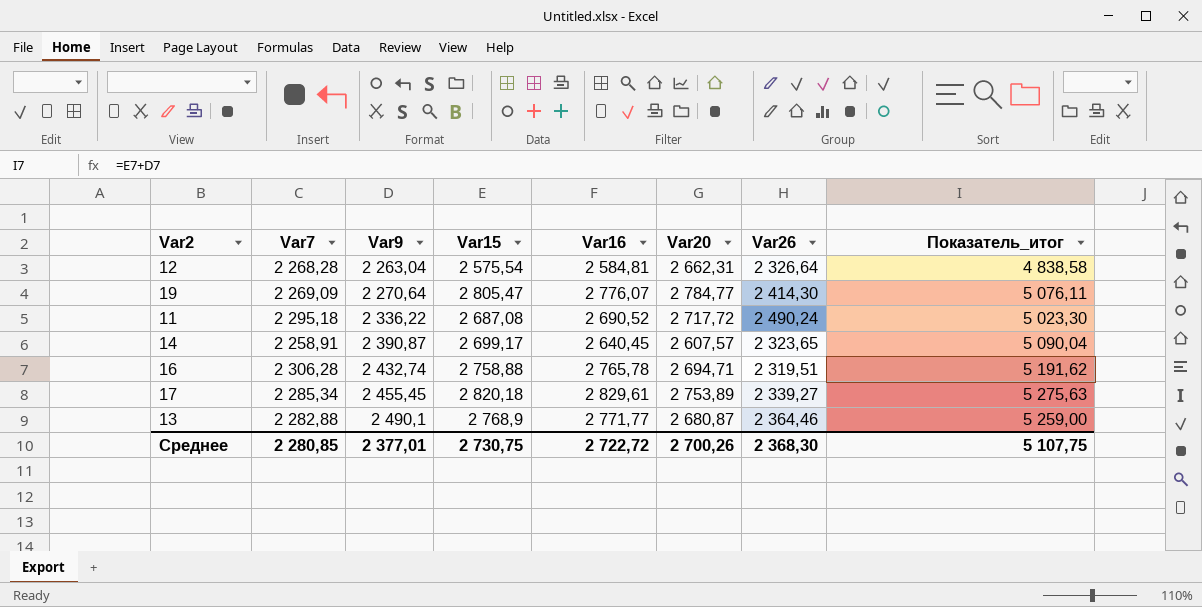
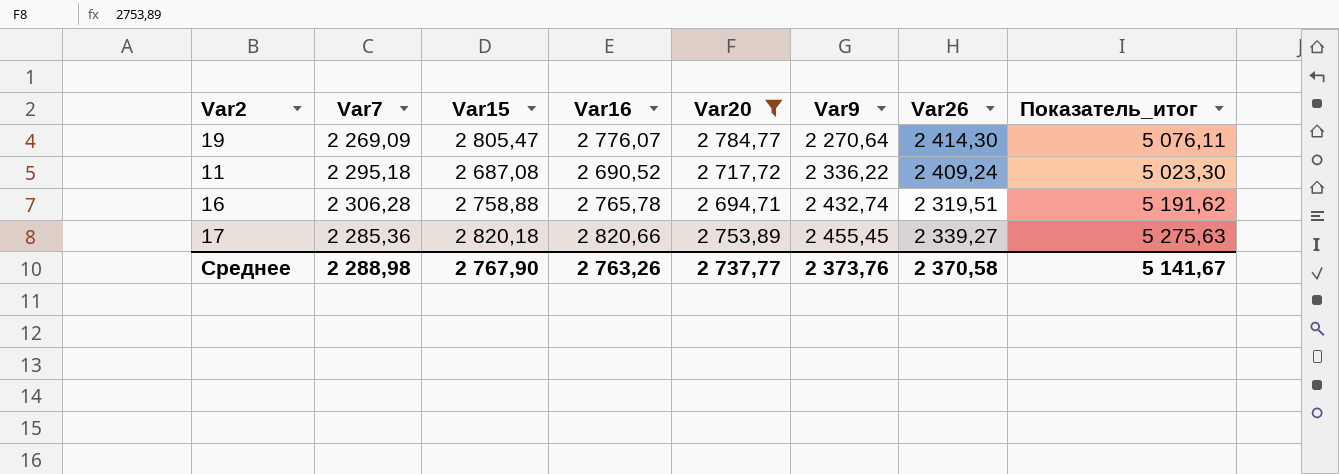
filter: none -> Var20 >= 2 694,71
column Var9 | position: 3 -> 6
11 | Var26: 2 490,24 -> 2 409,24
17 | Var7: 2 285,34 -> 2 285,36
17 | Var16: 2 829,61 -> 2 820,66
Среднее | Var7: 2 280,85 -> 2 288,98
Среднее | Var15: 2 730,75 -> 2 767,90
Среднее | Var16: 2 722,72 -> 2 763,26
Среднее | Var20: 2 700,26 -> 2 737,77
Среднее | Var9: 2 377,01 -> 2 373,76
Среднее | Var26: 2 368,30 -> 2 370,58
Среднее | Показатель_итог: 5 107,75 -> 5 141,67

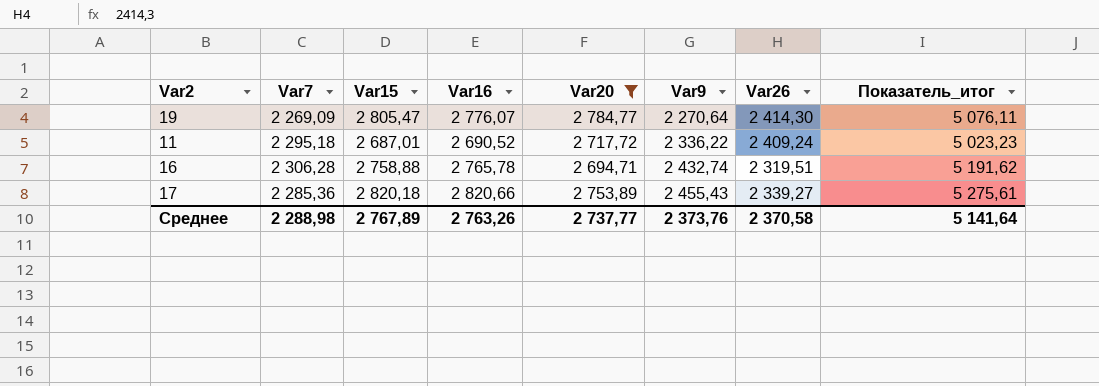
11 | Var15: 2 687,08 -> 2 687,01
11 | Показатель_итог: 5 023,30 -> 5 023,23
17 | Var9: 2 455,45 -> 2 455,43
17 | Показатель_итог: 5 275,63 -> 5 275,61
Среднее | Var15: 2 767,90 -> 2 767,89
Среднее | Показатель_итог: 5 141,67 -> 5 141,64

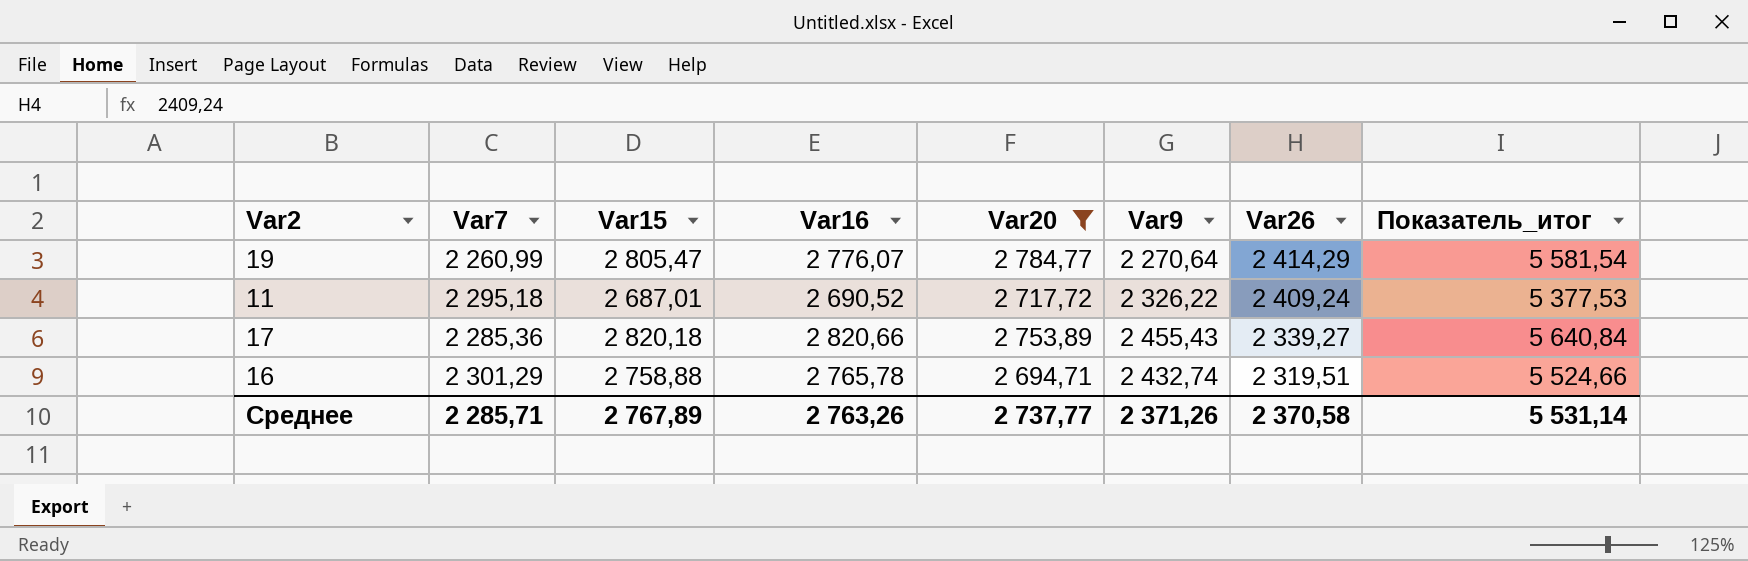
row order: Var9 ascending -> Var26 descending
column Показатель_итог | formula: [Var15] + [Var9] -> [Var15] + [Var16]
19 | Var7: 2 269,09 -> 2 260,99
19 | Var26: 2 414,30 -> 2 414,29
11 | Var9: 2 336,22 -> 2 326,22
16 | Var7: 2 306,28 -> 2 301,29
Среднее | Var7: 2 288,98 -> 2 285,71
Среднее | Var9: 2 373,76 -> 2 371,26
Среднее | Показатель_итог: 5 141,64 -> 5 531,14

